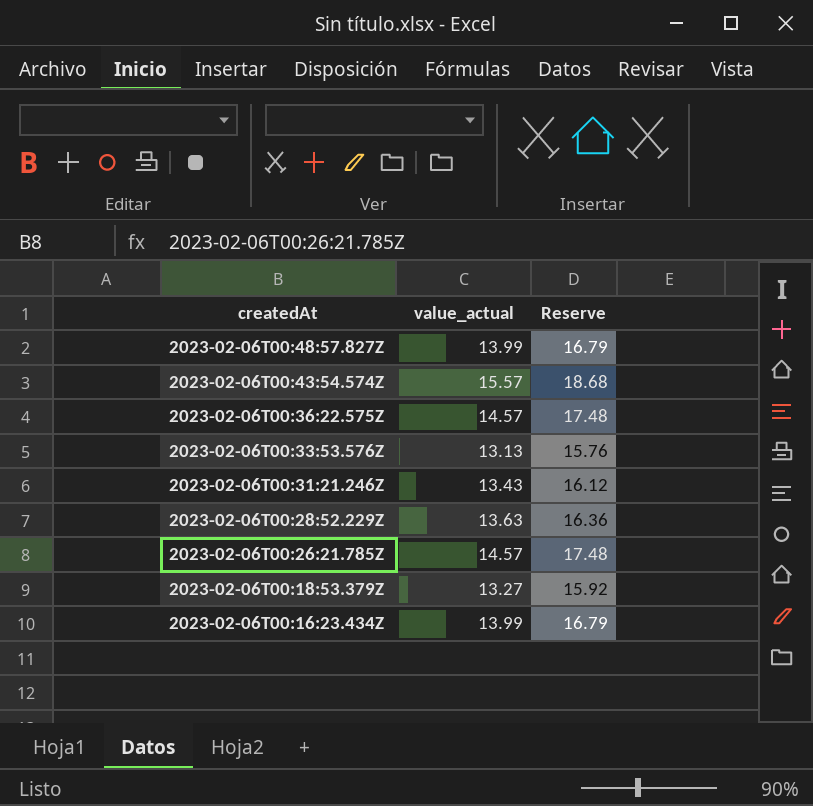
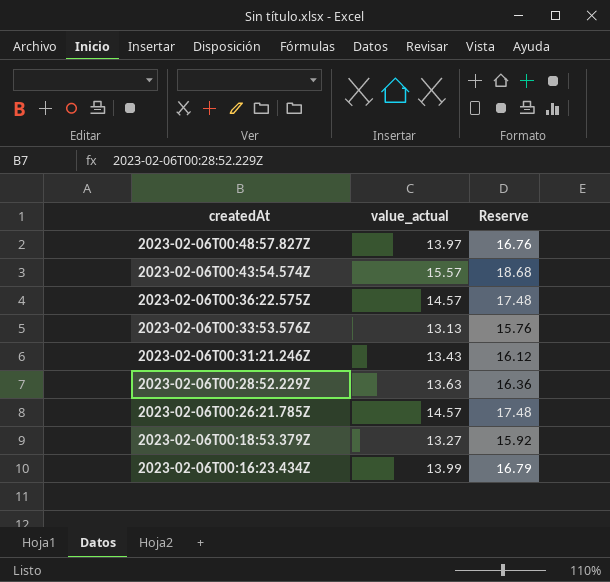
2023-02-06T00:48:57.827Z | value_actual: 13.99 -> 13.97
2023-02-06T00:48:57.827Z | Reserve: 16.79 -> 16.76

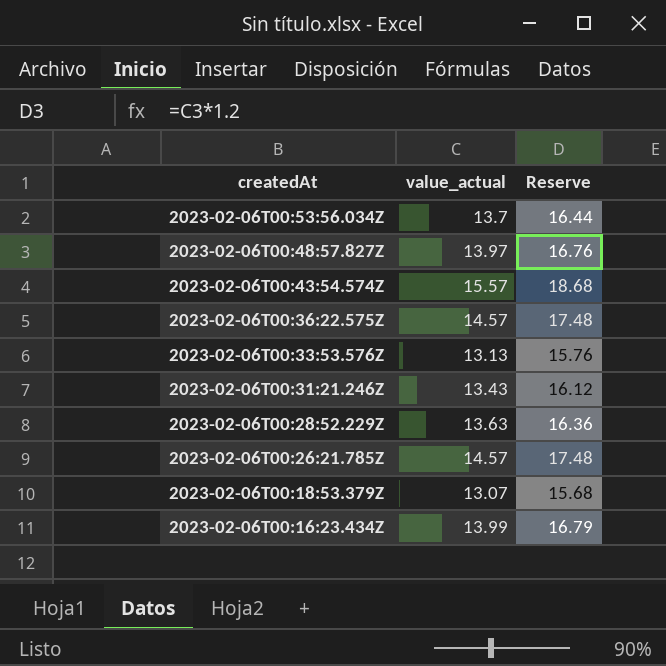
row 2023-02-06T00:53:56.034Z: none -> 13.7 | 16.44
2023-02-06T00:18:53.379Z | value_actual: 13.27 -> 13.07
2023-02-06T00:18:53.379Z | Reserve: 15.92 -> 15.68

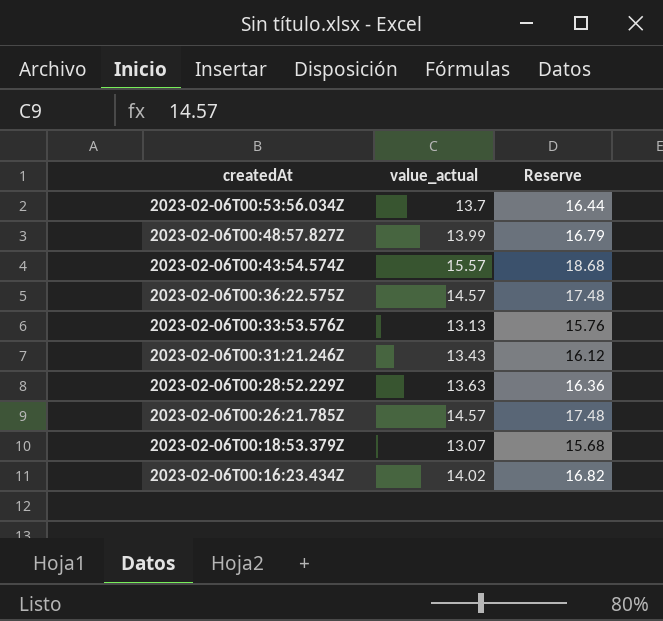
2023-02-06T00:48:57.827Z | value_actual: 13.97 -> 13.99
2023-02-06T00:48:57.827Z | Reserve: 16.76 -> 16.79
2023-02-06T00:16:23.434Z | value_actual: 13.99 -> 14.02
2023-02-06T00:16:23.434Z | Reserve: 16.79 -> 16.82

